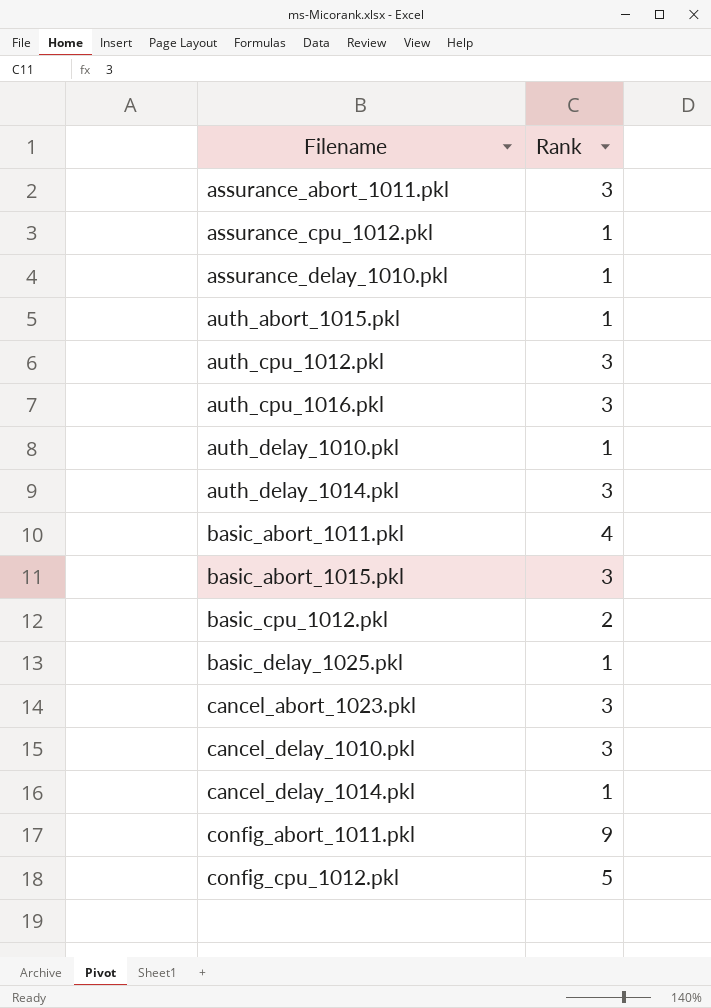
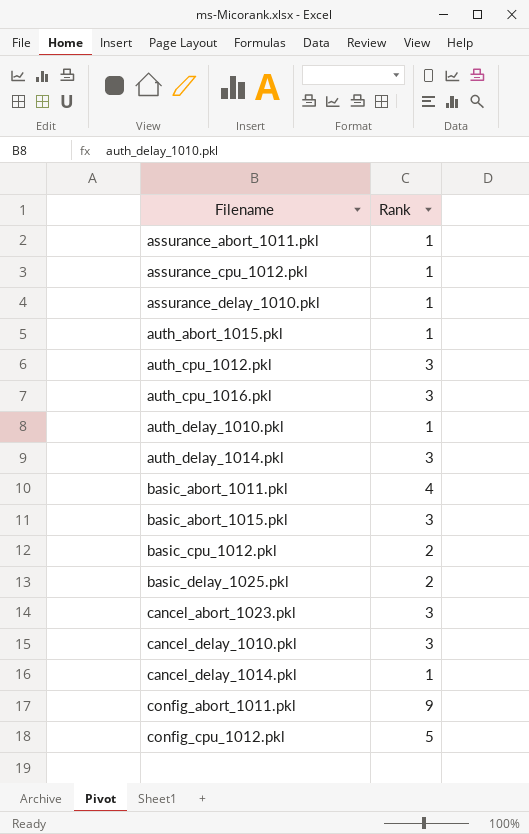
assurance_abort_1011.pkl | Rank: 3 -> 1
basic_delay_1025.pkl | Rank: 1 -> 2

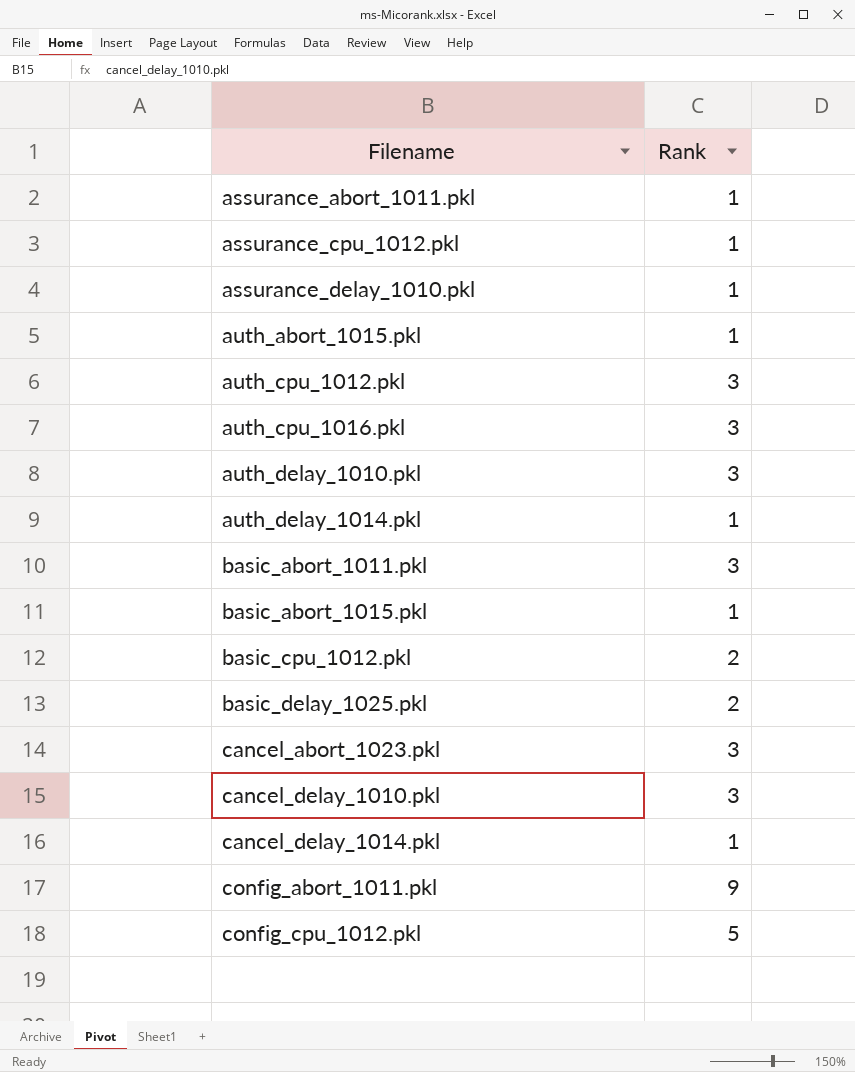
auth_delay_1010.pkl | Rank: 1 -> 3
auth_delay_1014.pkl | Rank: 3 -> 1
basic_abort_1011.pkl | Rank: 4 -> 3
basic_abort_1015.pkl | Rank: 3 -> 1

